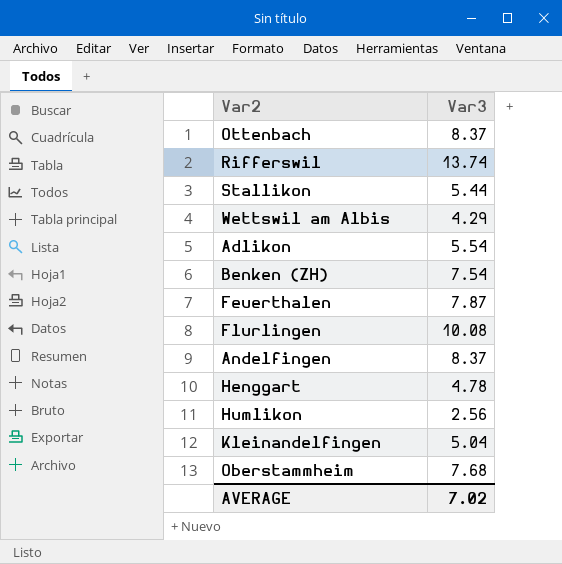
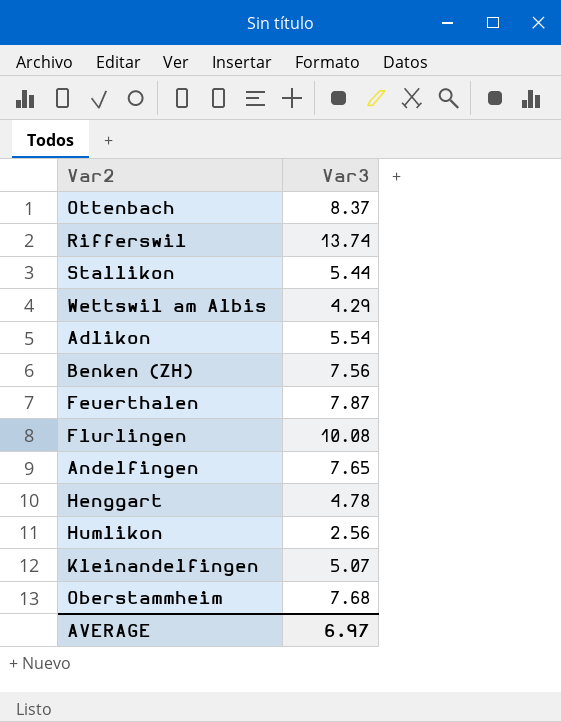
Benken (ZH) | Var3: 7.54 -> 7.56
Andelfingen | Var3: 8.37 -> 7.65
Kleinandelfingen | Var3: 5.04 -> 5.07
AVERAGE | Var3: 7.02 -> 6.97

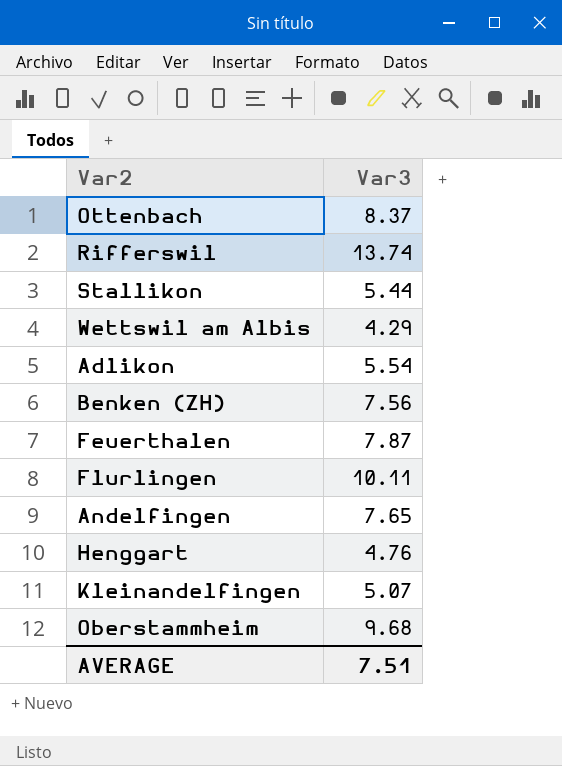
row Humlikon: 2.56 -> none
Flurlingen | Var3: 10.08 -> 10.11
Henggart | Var3: 4.78 -> 4.76
Oberstammheim | Var3: 7.68 -> 9.68
AVERAGE | Var3: 6.97 -> 7.51

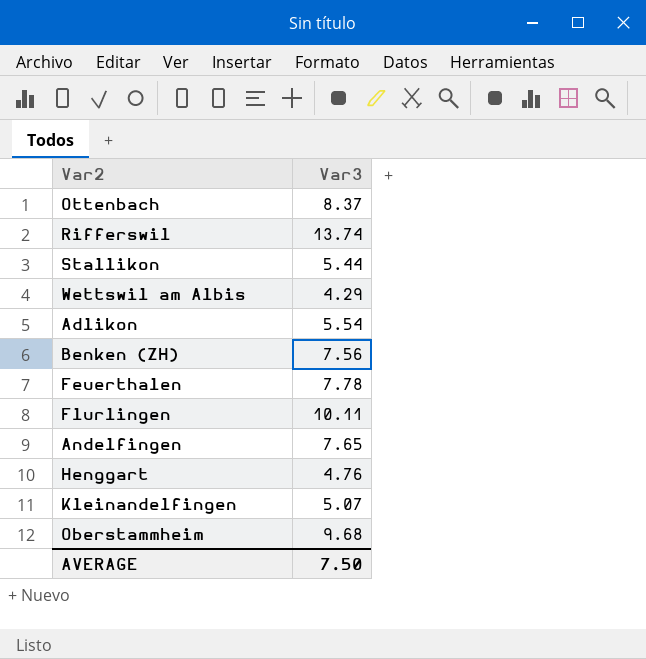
Feuerthalen | Var3: 7.87 -> 7.78
AVERAGE | Var3: 7.51 -> 7.50

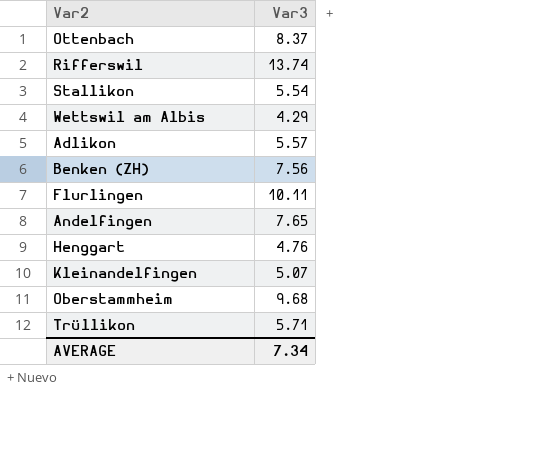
row Feuerthalen: 7.78 -> none
Stallikon | Var3: 5.44 -> 5.54
Adlikon | Var3: 5.54 -> 5.57
row Trüllikon: none -> 5.71
AVERAGE | Var3: 7.50 -> 7.34

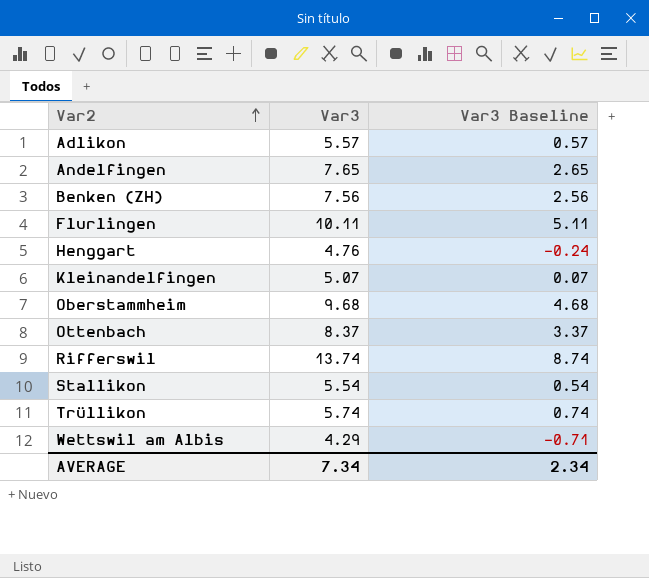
row order: none -> Var2 ascending
column Var3 Baseline | formula: none -> [Var3] - 5
Trüllikon | Var3: 5.71 -> 5.74

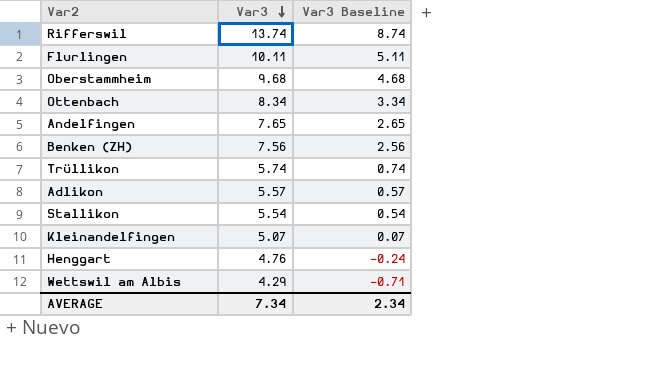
row order: Var2 ascending -> Var3 descending
Ottenbach | Var3: 8.37 -> 8.34
Ottenbach | Var3 Baseline: 3.37 -> 3.34

